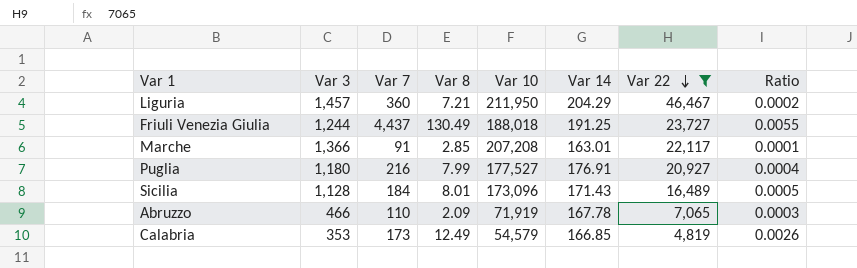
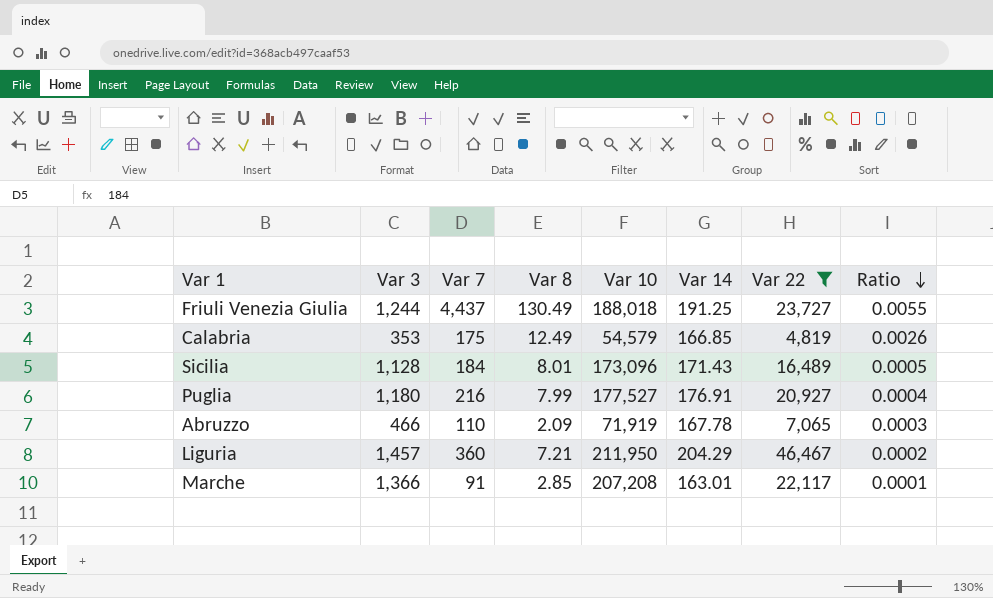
row order: Var 22 descending -> Ratio descending
Calabria | Var 7: 173 -> 175

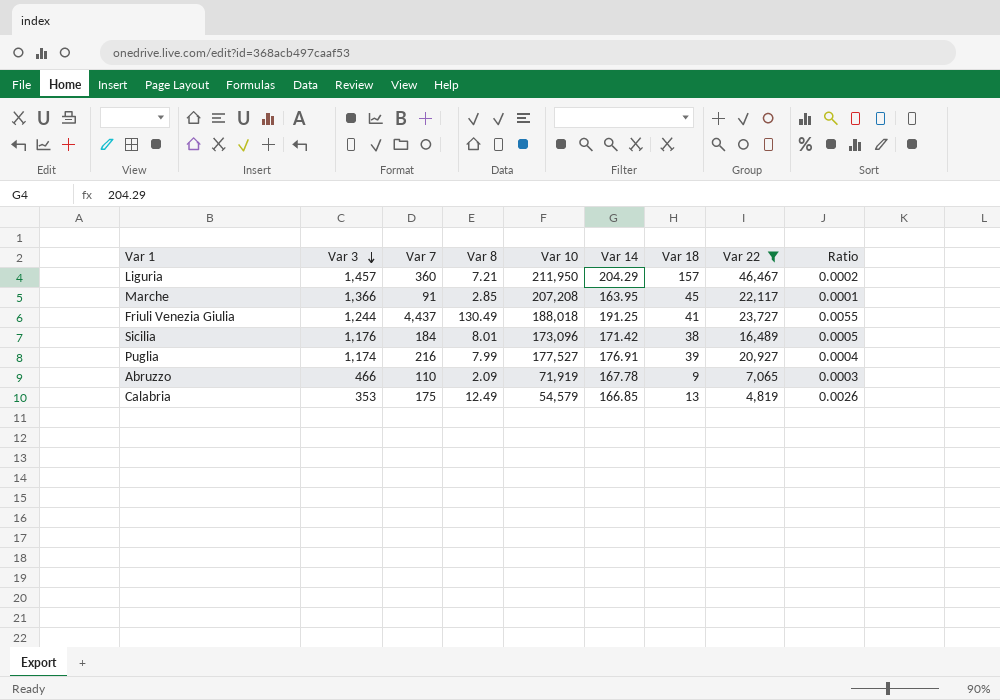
row order: Ratio descending -> Var 3 descending
column Var 18 | position: none -> 7
Marche | Var 14: 163.01 -> 163.95
Sicilia | Var 3: 1,128 -> 1,176
Sicilia | Var 14: 171.43 -> 171.42
Puglia | Var 3: 1,180 -> 1,174

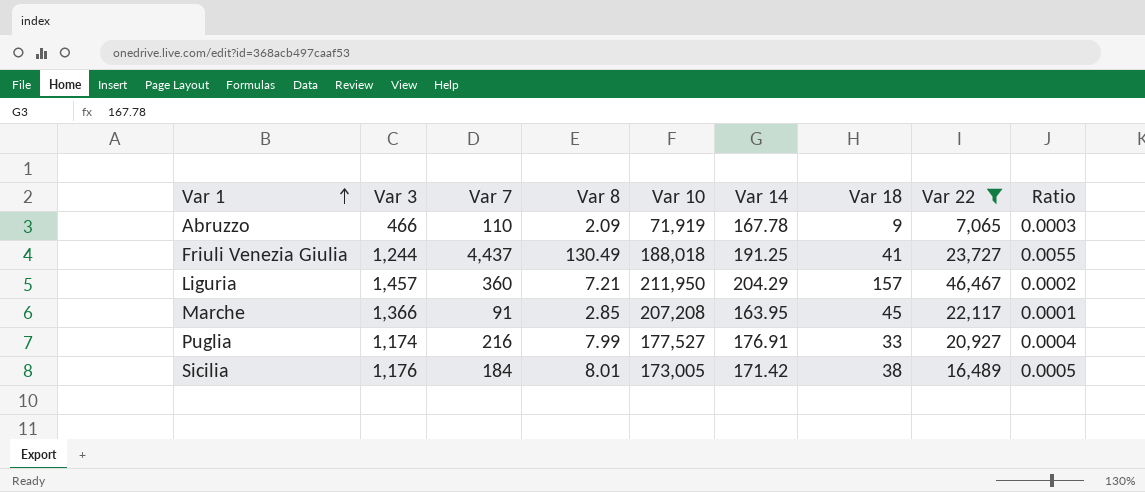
row order: Var 3 descending -> Var 1 ascending
row Calabria: 353 | 175 | 12.49 | 54,579 | 166.85 | 13 | 4,819 | 0.0026 -> none
Puglia | Var 18: 39 -> 33
Sicilia | Var 10: 173,096 -> 173,005

